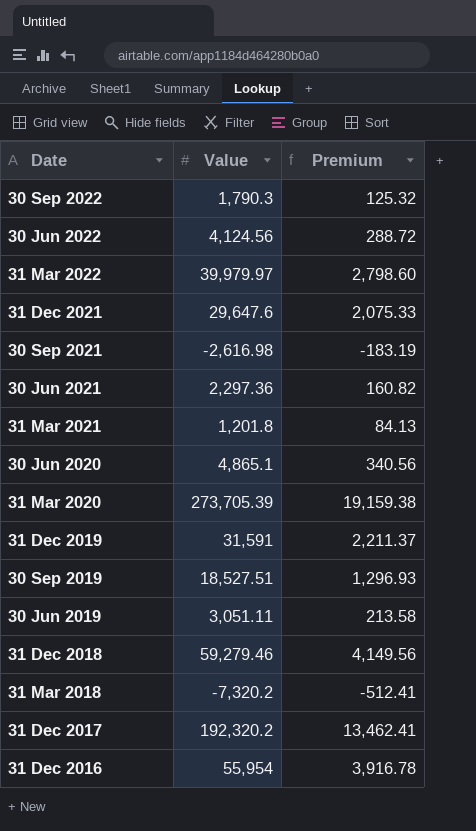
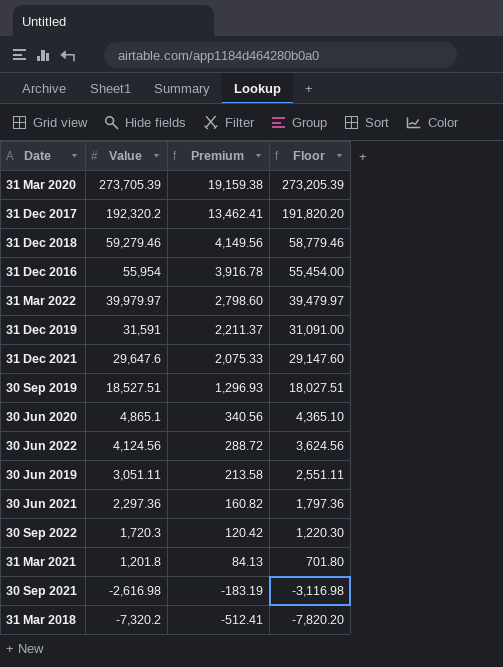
row order: Date descending -> Value descending
column Floor | formula: none -> [Value] - 500
30 Sep 2022 | Value: 1,790.3 -> 1,720.3
30 Sep 2022 | Premium: 125.32 -> 120.42

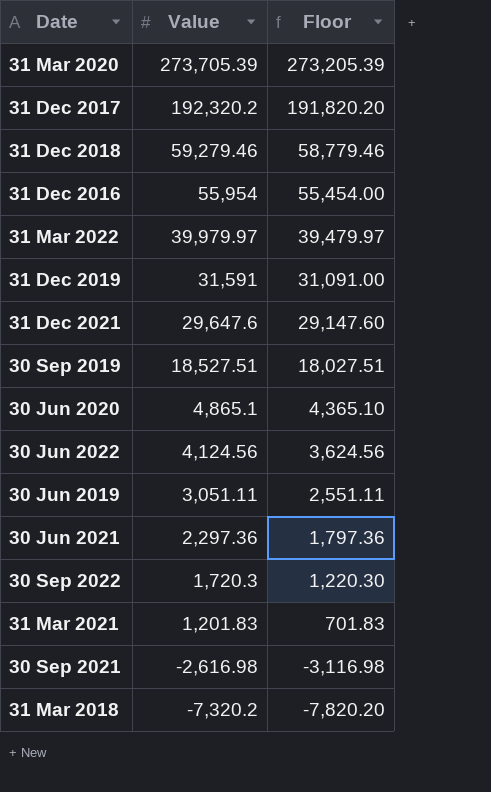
column Premium | formula: [Value] * 0.07 -> none
31 Mar 2021 | Value: 1,201.8 -> 1,201.83
31 Mar 2021 | Floor: 701.80 -> 701.83

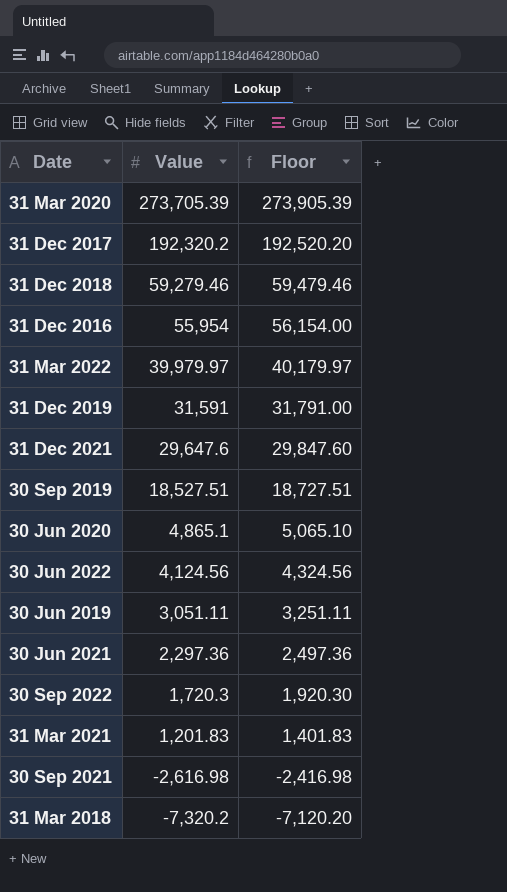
column Floor | formula: [Value] - 500 -> [Value] + 200

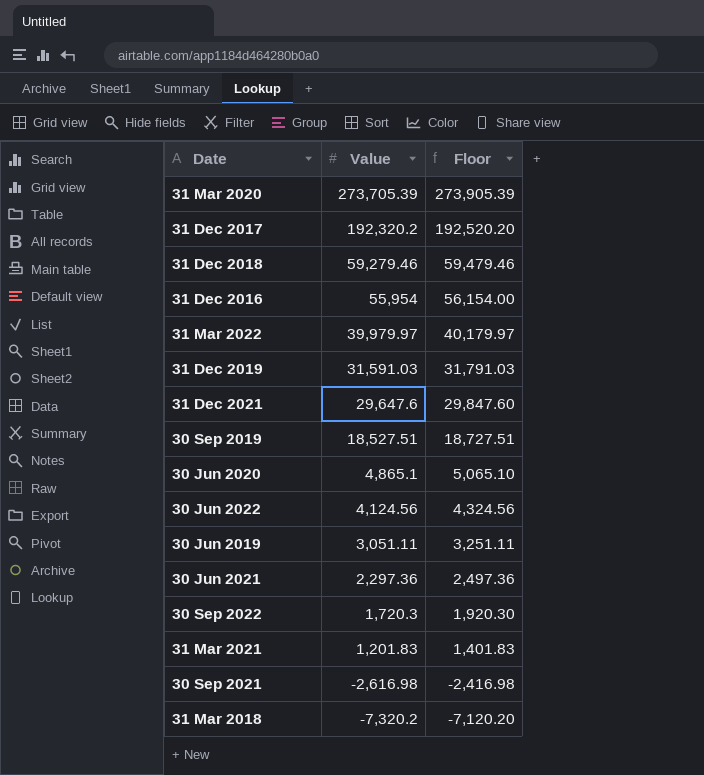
31 Dec 2019 | Value: 31,591 -> 31,591.03
31 Dec 2019 | Floor: 31,791.00 -> 31,791.03

